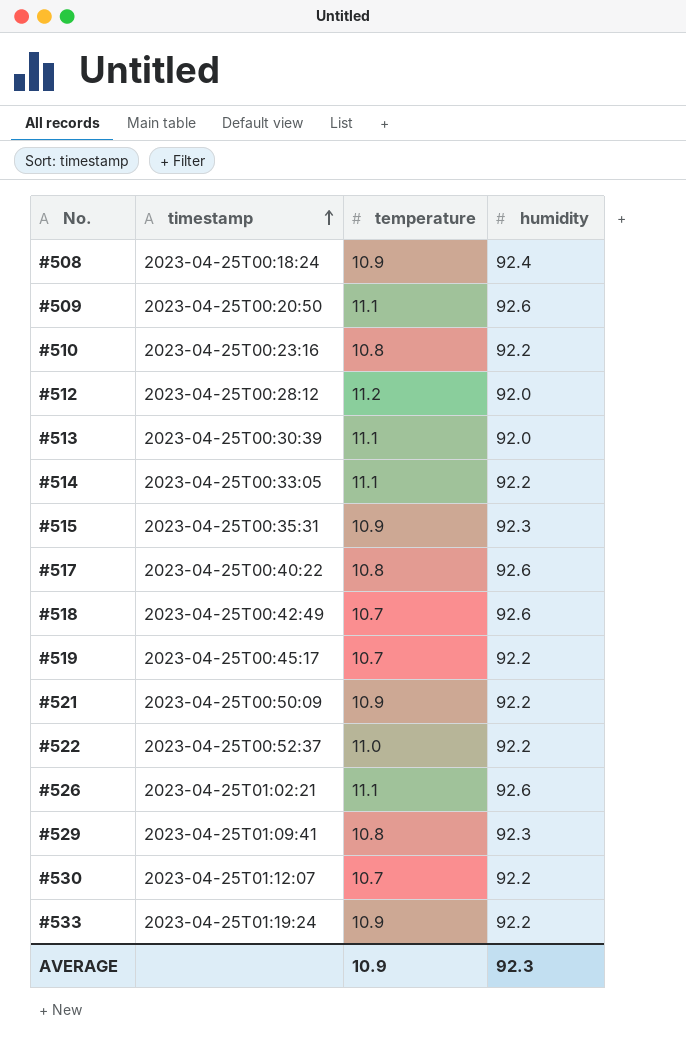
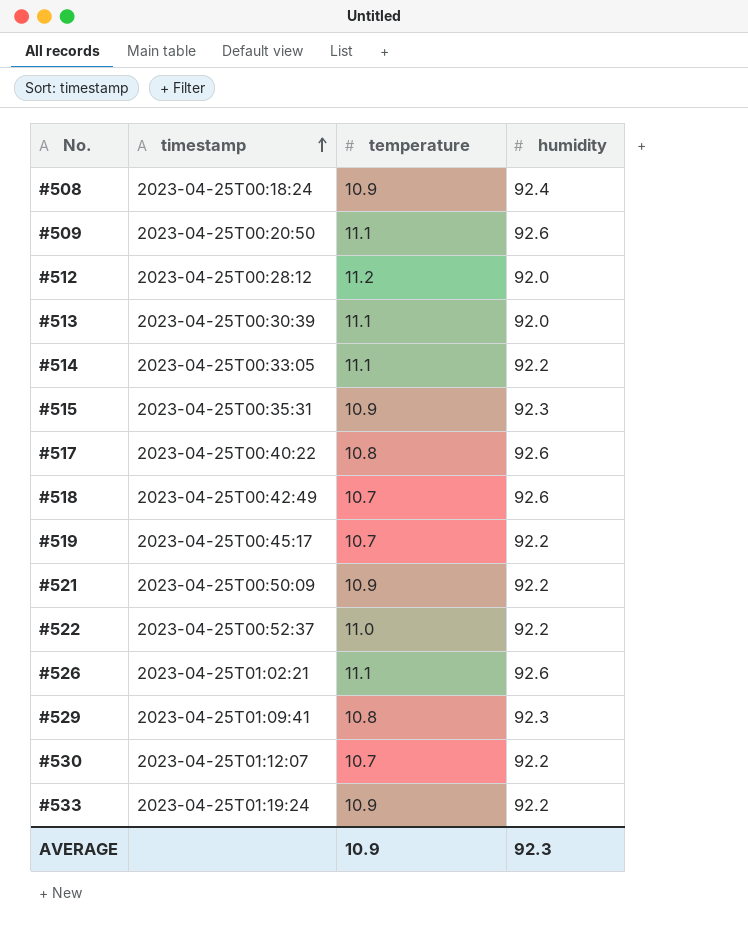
row #510: 2023-04-25T00:23:16 | 10.8 | 92.2 -> none

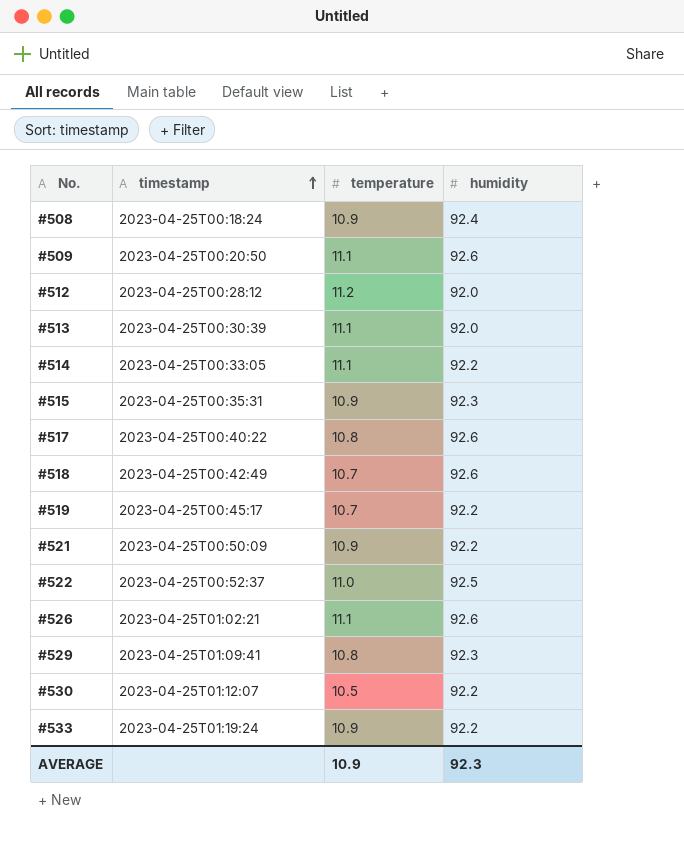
#522 | humidity: 92.2 -> 92.5
#530 | temperature: 10.7 -> 10.5

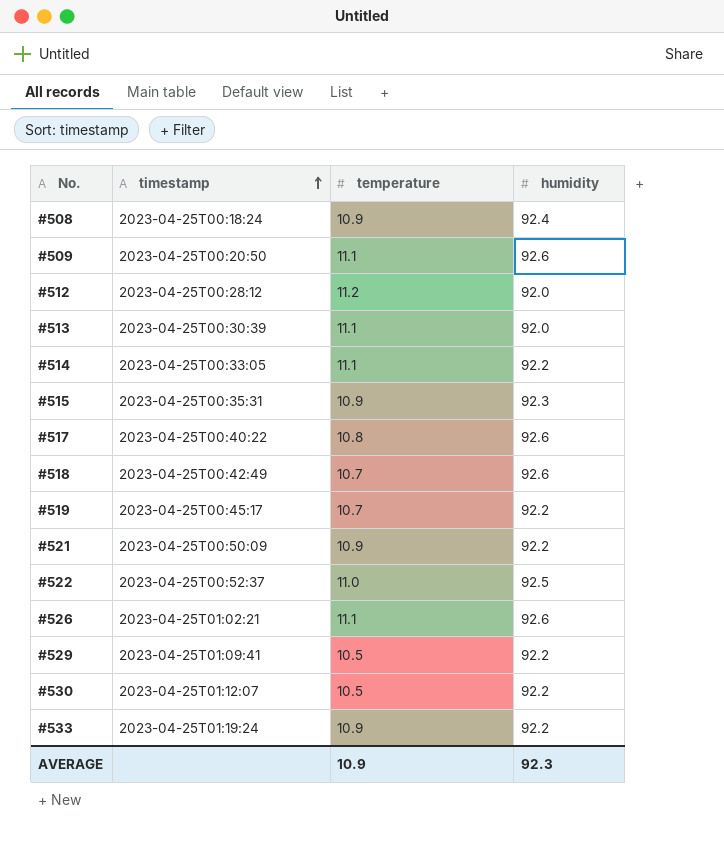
#529 | temperature: 10.8 -> 10.5
#529 | humidity: 92.3 -> 92.2

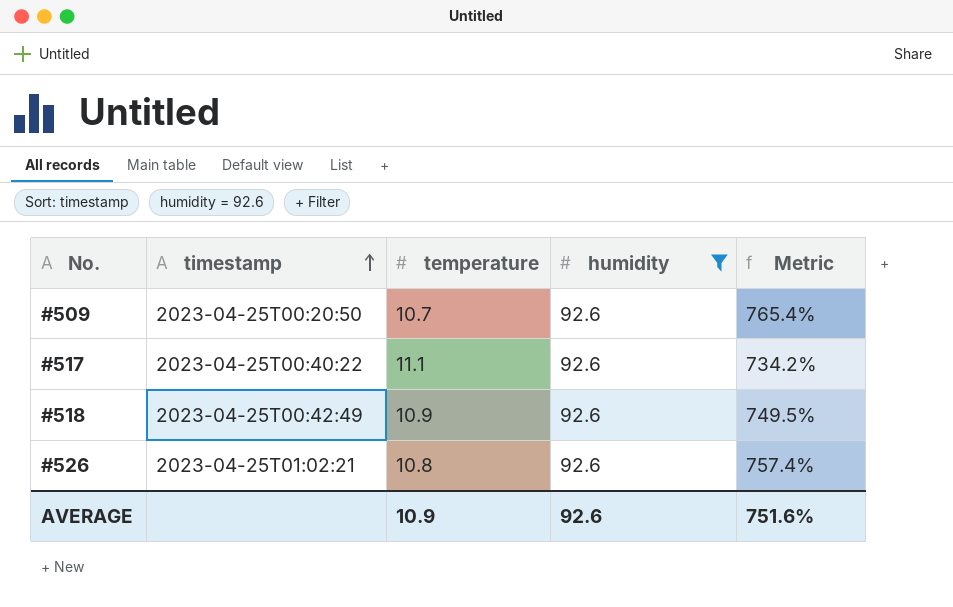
filter: none -> humidity = 92.6
column Metric | formula: none -> ([humidity] - [temperature]) / [temperature]
#509 | temperature: 11.1 -> 10.7
#517 | temperature: 10.8 -> 11.1
#518 | temperature: 10.7 -> 10.9
#526 | temperature: 11.1 -> 10.8
AVERAGE | humidity: 92.3 -> 92.6

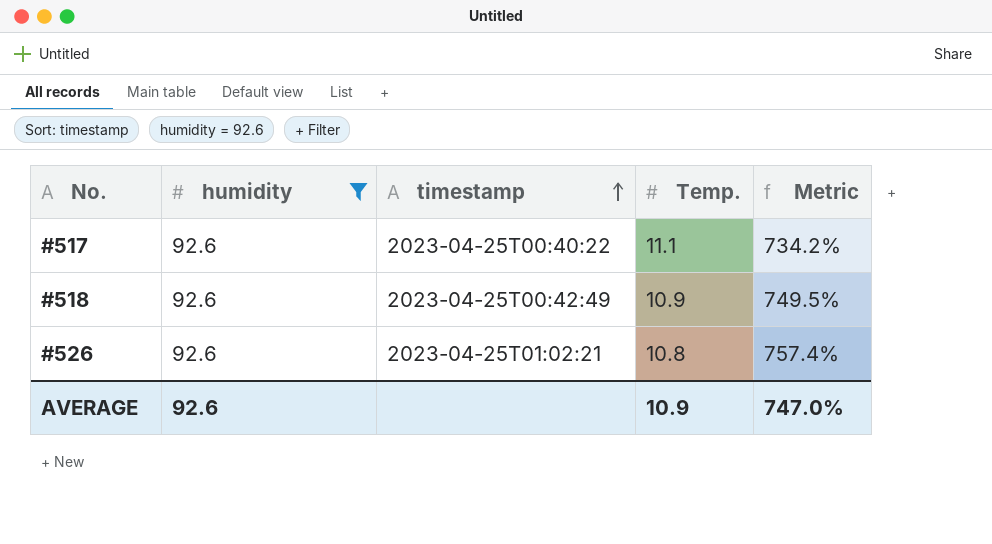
column humidity | position: 4 -> 2
column name: temperature -> Temp.
row #509: 2023-04-25T00:20:50 | 10.7 | 92.6 | 765.4% -> none
AVERAGE | Metric: 751.6% -> 747.0%

